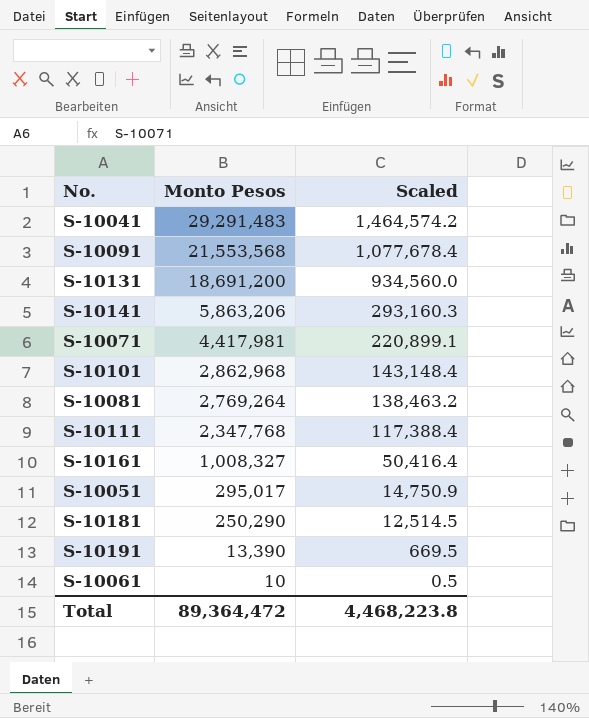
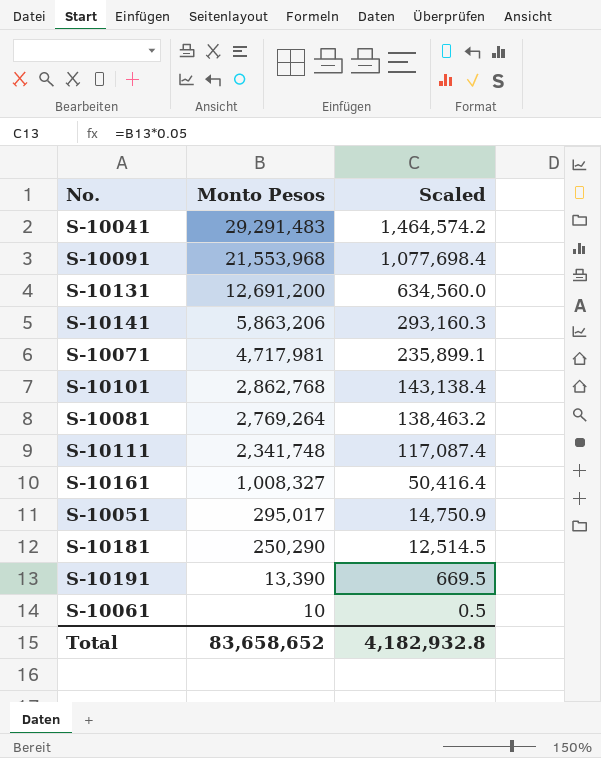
S-10091 | Monto Pesos: 21,553,568 -> 21,553,968
S-10091 | Scaled: 1,077,678.4 -> 1,077,698.4
S-10131 | Monto Pesos: 18,691,200 -> 12,691,200
S-10131 | Scaled: 934,560.0 -> 634,560.0
S-10071 | Monto Pesos: 4,417,981 -> 4,717,981
S-10071 | Scaled: 220,899.1 -> 235,899.1
S-10101 | Monto Pesos: 2,862,968 -> 2,862,768
S-10101 | Scaled: 143,148.4 -> 143,138.4
S-10111 | Monto Pesos: 2,347,768 -> 2,341,748
S-10111 | Scaled: 117,388.4 -> 117,087.4
Total | Monto Pesos: 89,364,472 -> 83,658,652
Total | Scaled: 4,468,223.8 -> 4,182,932.8

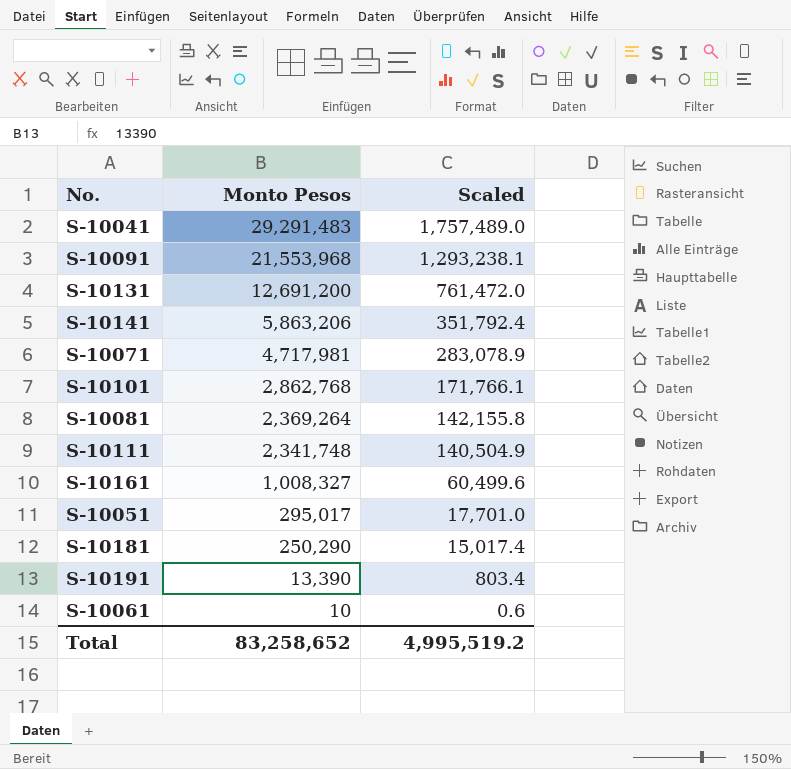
column Scaled | formula: [Monto Pesos] * 0.05 -> [Monto Pesos] * 0.06
S-10081 | Monto Pesos: 2,769,264 -> 2,369,264
Total | Monto Pesos: 83,658,652 -> 83,258,652
Total | Scaled: 4,182,932.8 -> 4,995,519.2

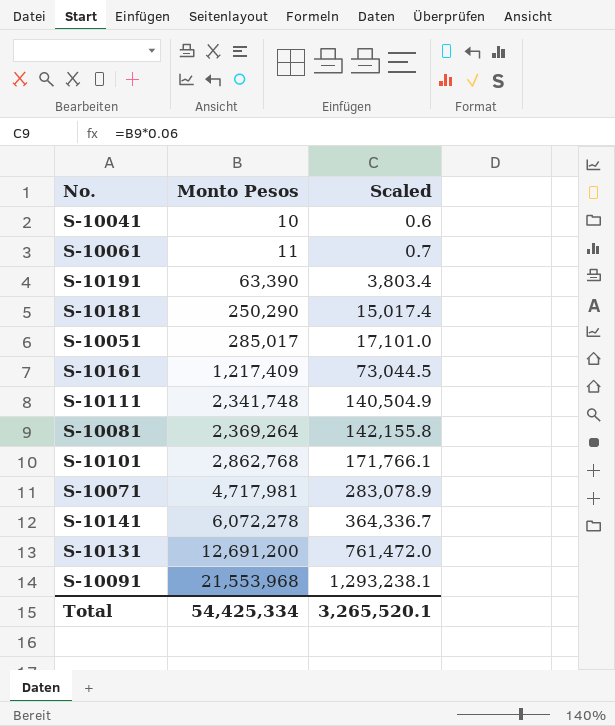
row order: Monto Pesos descending -> Monto Pesos ascending
S-10041 | Monto Pesos: 29,291,483 -> 10
S-10041 | Scaled: 1,757,489.0 -> 0.6
S-10061 | Monto Pesos: 10 -> 11
S-10061 | Scaled: 0.6 -> 0.7
S-10191 | Monto Pesos: 13,390 -> 63,390
S-10191 | Scaled: 803.4 -> 3,803.4
S-10051 | Monto Pesos: 295,017 -> 285,017
S-10051 | Scaled: 17,701.0 -> 17,101.0
S-10161 | Monto Pesos: 1,008,327 -> 1,217,409
S-10161 | Scaled: 60,499.6 -> 73,044.5
S-10141 | Monto Pesos: 5,863,206 -> 6,072,278
S-10141 | Scaled: 351,792.4 -> 364,336.7
Total | Monto Pesos: 83,258,652 -> 54,425,334
Total | Scaled: 4,995,519.2 -> 3,265,520.1

